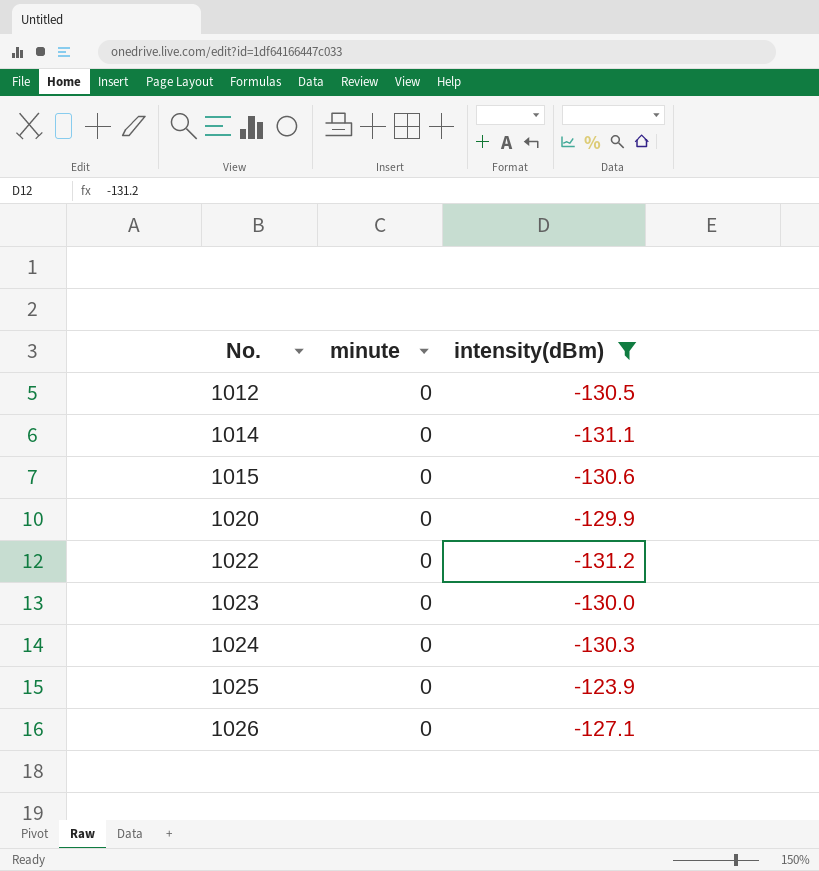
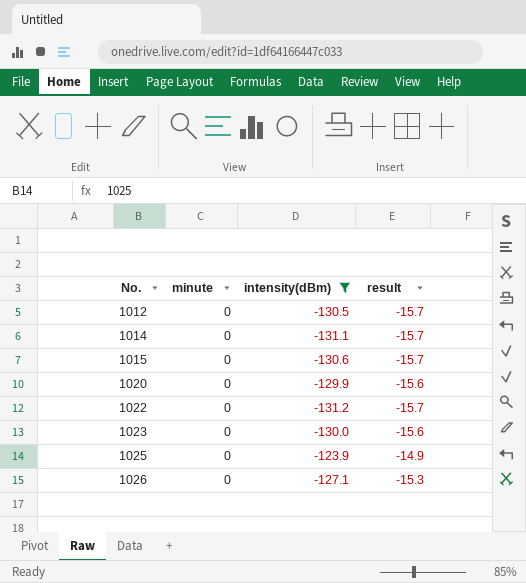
column result | formula: none -> [intensity(dBm)] * 0.12
row 1024: 0 | -130.3 -> none

